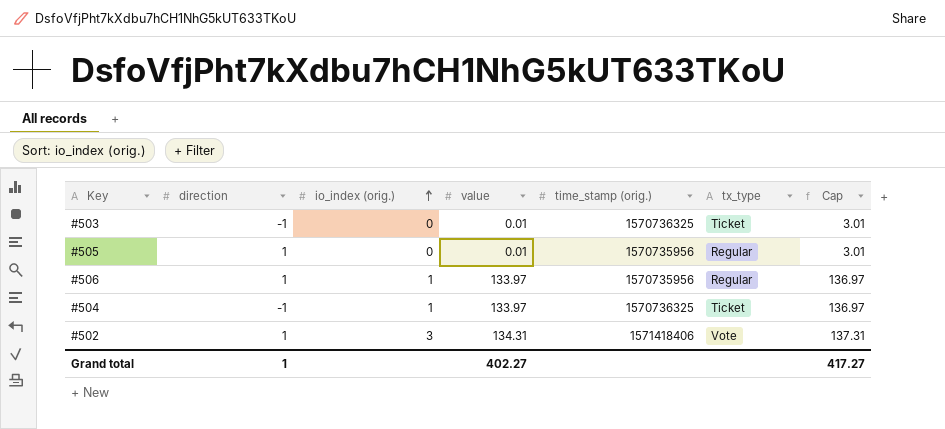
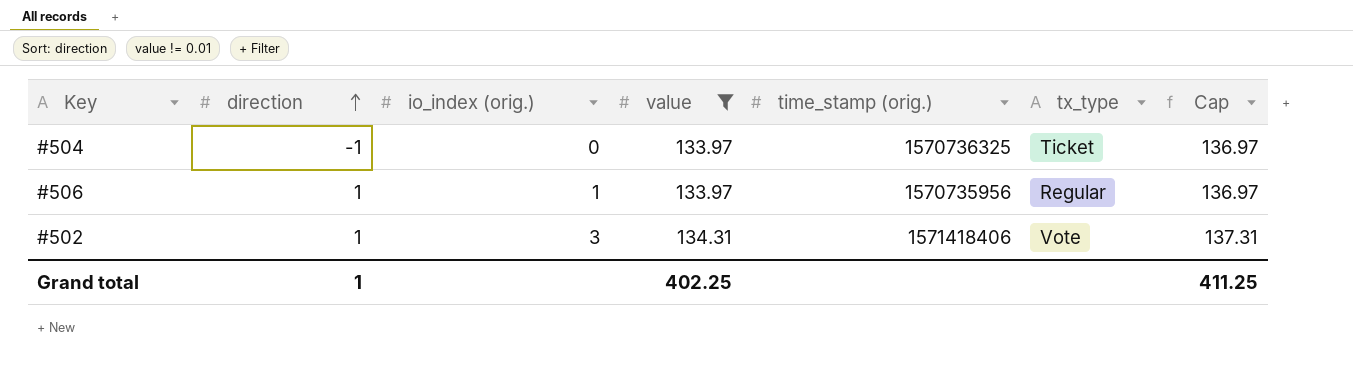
filter: none -> value != 0.01
row order: io_index (orig.) ascending -> direction ascending
#504 | io_index (orig.): 1 -> 0
Grand total | value: 402.27 -> 402.25
Grand total | Cap: 417.27 -> 411.25

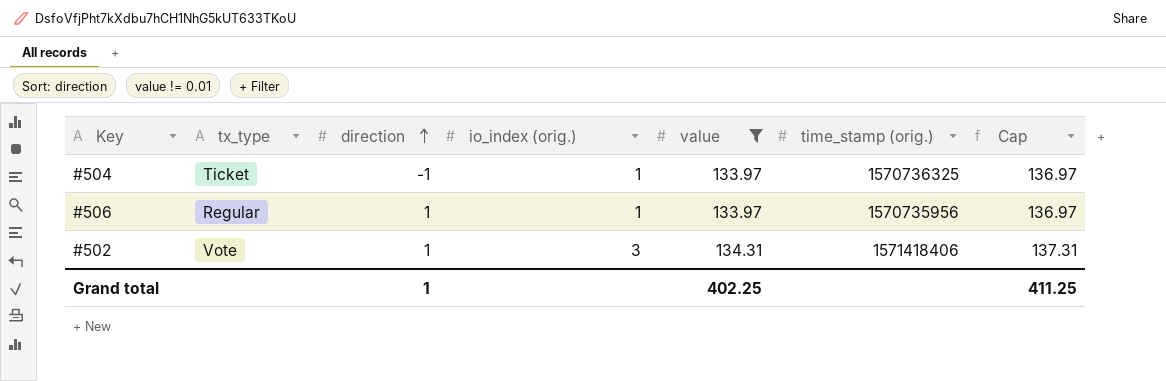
column tx_type | position: 6 -> 2
#504 | io_index (orig.): 0 -> 1

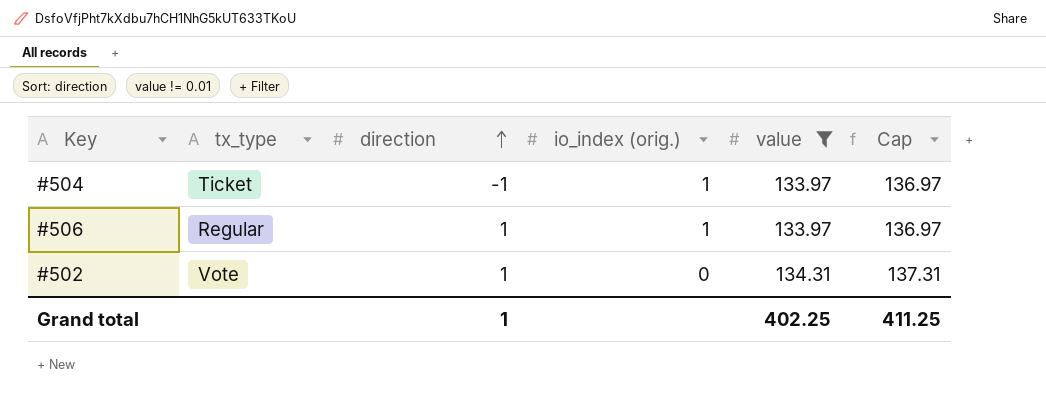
column time_stamp (orig.) | position: 6 -> none
#502 | io_index (orig.): 3 -> 0

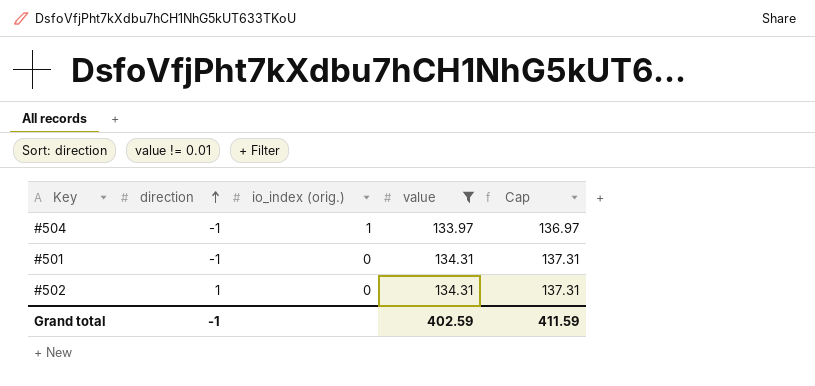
column tx_type | position: 2 -> none
row #506: Regular | 1 | 1 | 133.97 | 136.97 -> none
row #501: none -> -1 | 0 | 134.31 | 137.31
Grand total | direction: 1 -> -1
Grand total | value: 402.25 -> 402.59
Grand total | Cap: 411.25 -> 411.59

